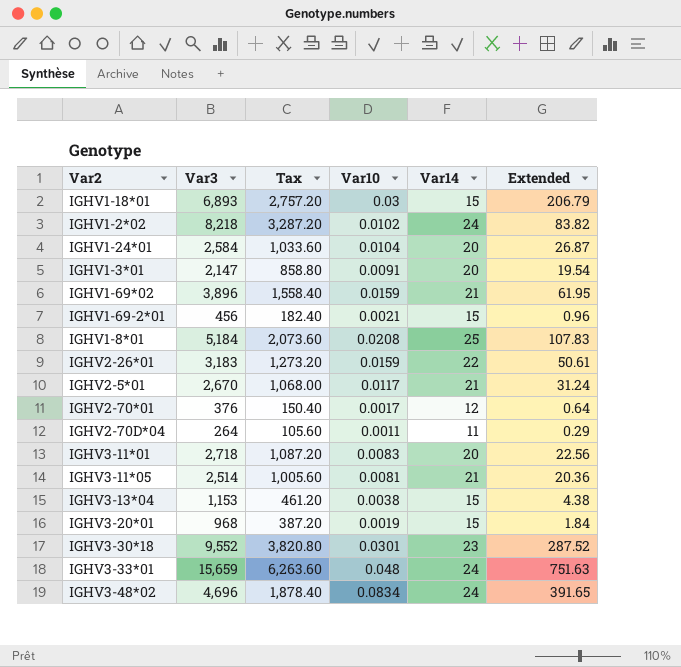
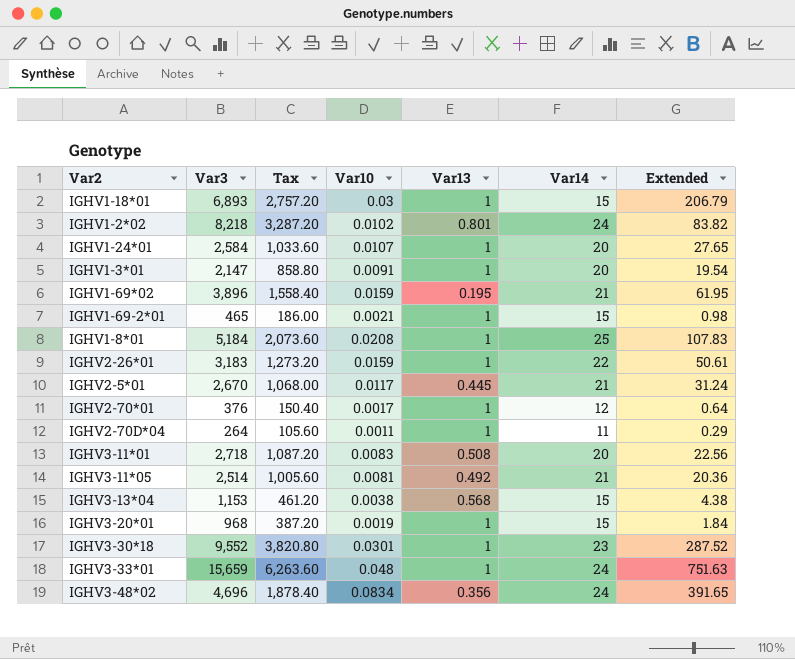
column Var13 | position: none -> 5
IGHV1-24*01 | Var10: 0.0104 -> 0.0107
IGHV1-24*01 | Extended: 26.87 -> 27.65
IGHV1-69-2*01 | Var3: 456 -> 465
IGHV1-69-2*01 | Tax: 182.40 -> 186.00
IGHV1-69-2*01 | Extended: 0.96 -> 0.98

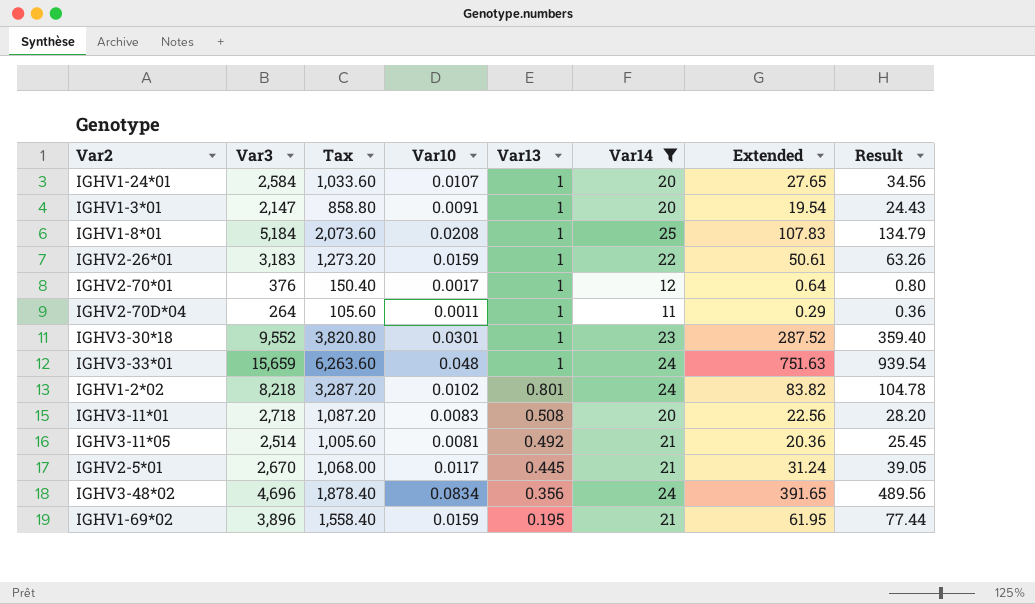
filter: none -> Var14 != 15
row order: none -> Var13 descending
column Result | formula: none -> [Extended] * 1.25

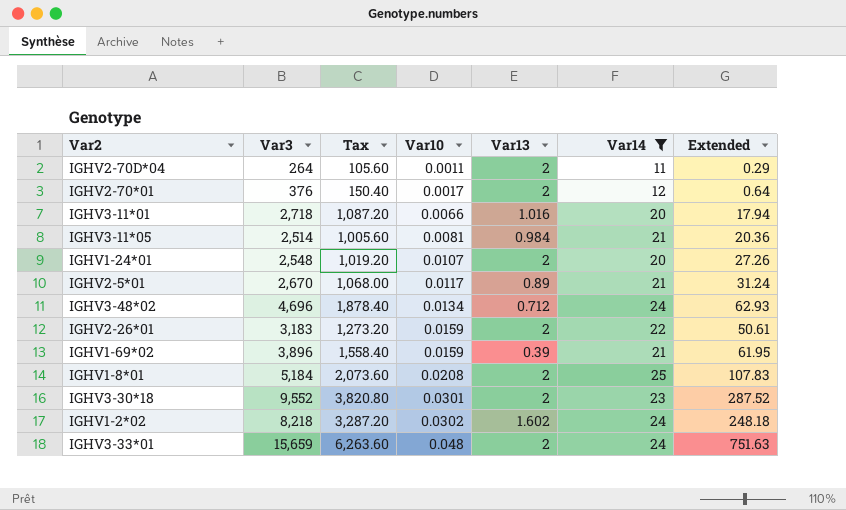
row order: Var13 descending -> Var10 ascending
column Result | formula: [Extended] * 1.25 -> none
row IGHV1-3*01: 2,147 | 858.80 | 0.0091 | 1 | 20 | 19.54 | 24.43 -> none
IGHV2-70D*04 | Var13: 1 -> 2
IGHV2-70*01 | Var13: 1 -> 2
IGHV3-11*01 | Var10: 0.0083 -> 0.0066
IGHV3-11*01 | Var13: 0.508 -> 1.016
IGHV3-11*01 | Extended: 22.56 -> 17.94
IGHV3-11*05 | Var13: 0.492 -> 0.984
IGHV1-24*01 | Var3: 2,584 -> 2,548
IGHV1-24*01 | Tax: 1,033.60 -> 1,019.20
IGHV1-24*01 | Var13: 1 -> 2
IGHV1-24*01 | Extended: 27.65 -> 27.26
IGHV2-5*01 | Var13: 0.445 -> 0.89
IGHV3-48*02 | Var10: 0.0834 -> 0.0134
IGHV3-48*02 | Var13: 0.356 -> 0.712
IGHV3-48*02 | Extended: 391.65 -> 62.93
IGHV2-26*01 | Var13: 1 -> 2
IGHV1-69*02 | Var13: 0.195 -> 0.39
IGHV1-8*01 | Var13: 1 -> 2
IGHV3-30*18 | Var13: 1 -> 2
IGHV1-2*02 | Var10: 0.0102 -> 0.0302
IGHV1-2*02 | Var13: 0.801 -> 1.602
IGHV1-2*02 | Extended: 83.82 -> 248.18
IGHV3-33*01 | Var13: 1 -> 2

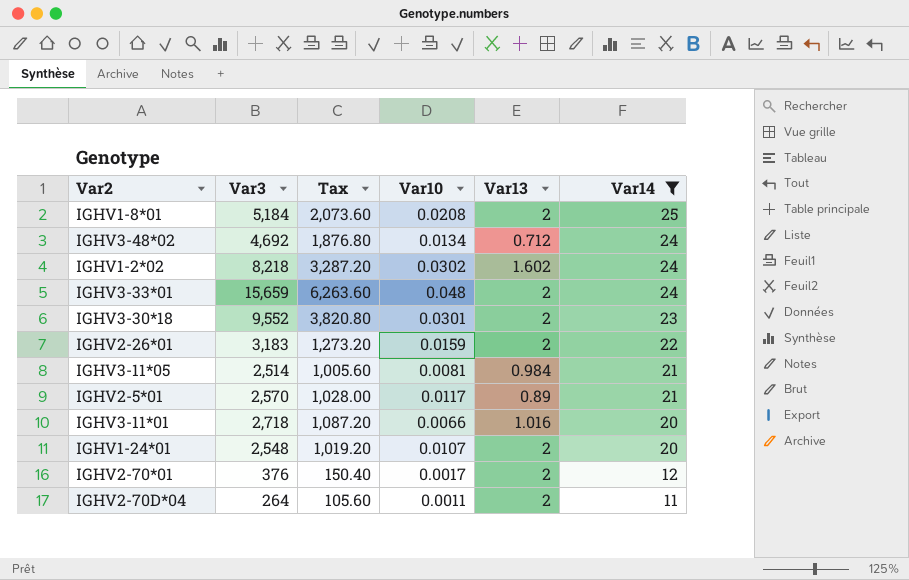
row order: Var10 ascending -> Var14 descending
column Extended | formula: [Var3] * [Var10] -> none
row IGHV1-69*02: 3,896 | 1,558.40 | 0.0159 | 0.39 | 21 | 61.95 -> none
IGHV3-48*02 | Var3: 4,696 -> 4,692
IGHV3-48*02 | Tax: 1,878.40 -> 1,876.80
IGHV2-5*01 | Var3: 2,670 -> 2,570
IGHV2-5*01 | Tax: 1,068.00 -> 1,028.00

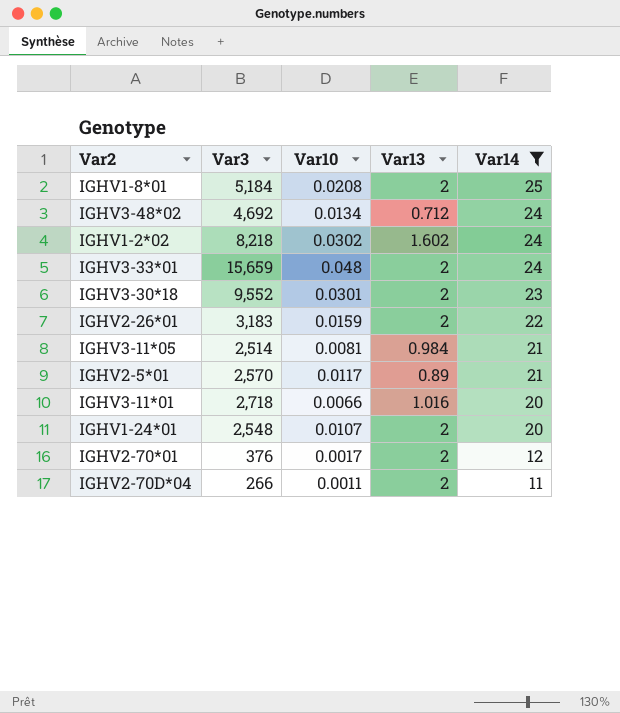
column Tax | formula: [Var3] * 0.4 -> none
IGHV2-70D*04 | Var3: 264 -> 266

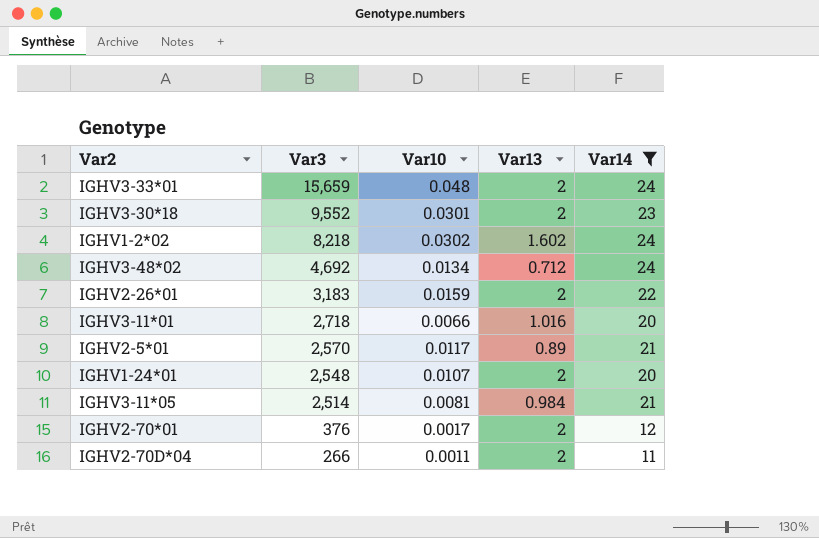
row order: Var14 descending -> Var3 descending
row IGHV1-8*01: 5,184 | 0.0208 | 2 | 25 -> none

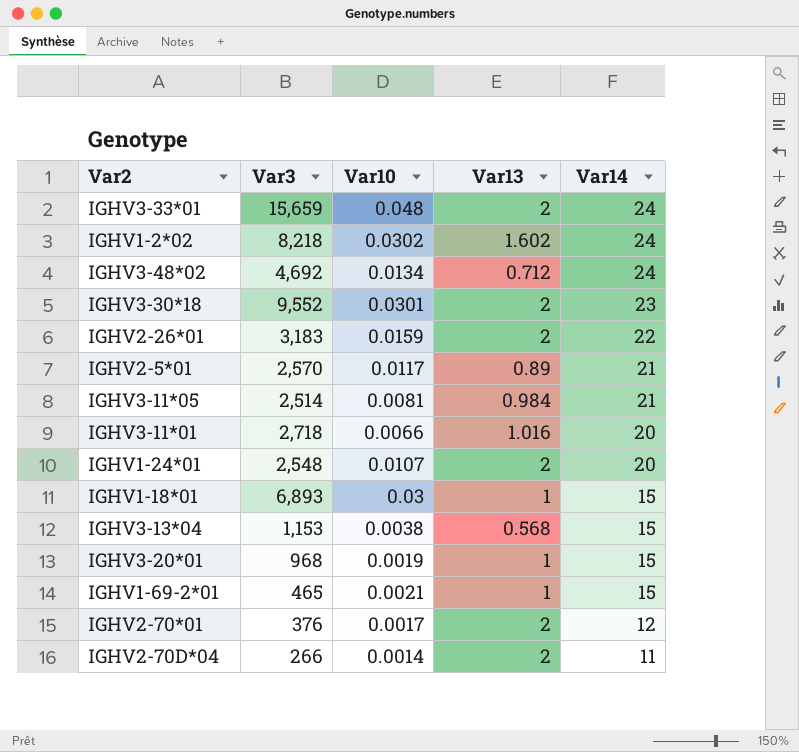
filter: Var14 != 15 -> none
row order: Var3 descending -> Var14 descending
IGHV2-70D*04 | Var10: 0.0011 -> 0.0014

